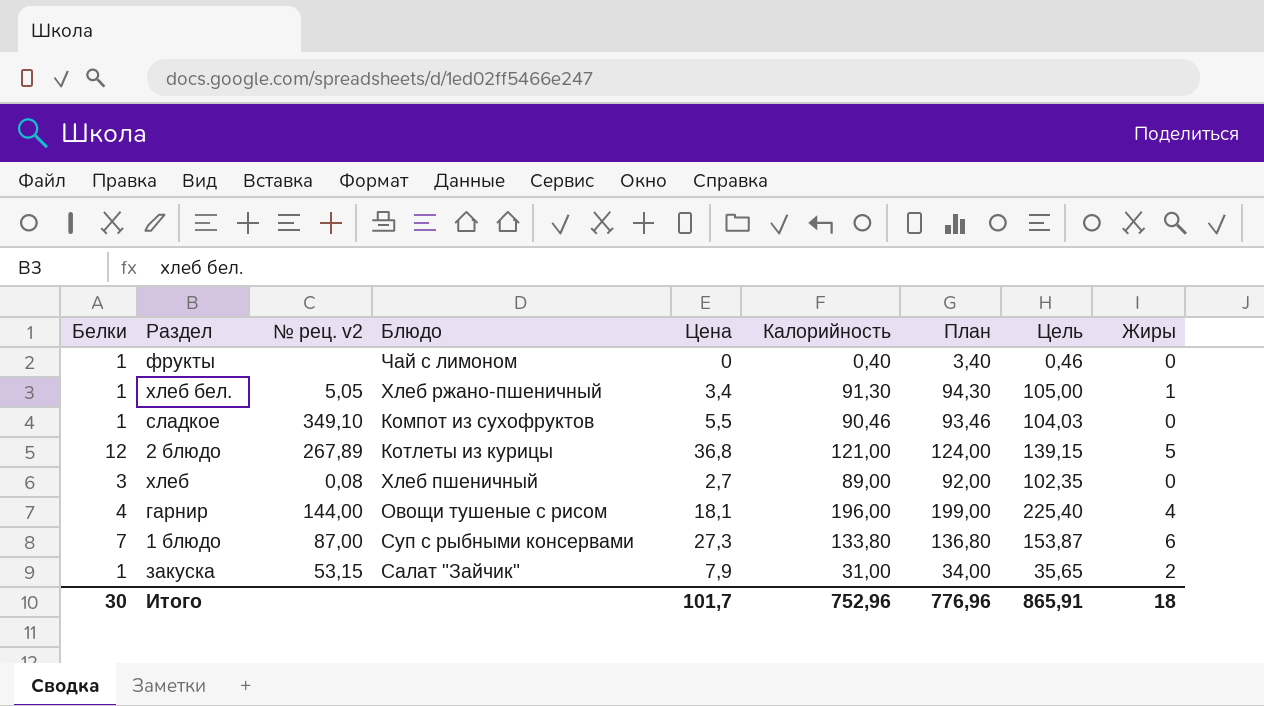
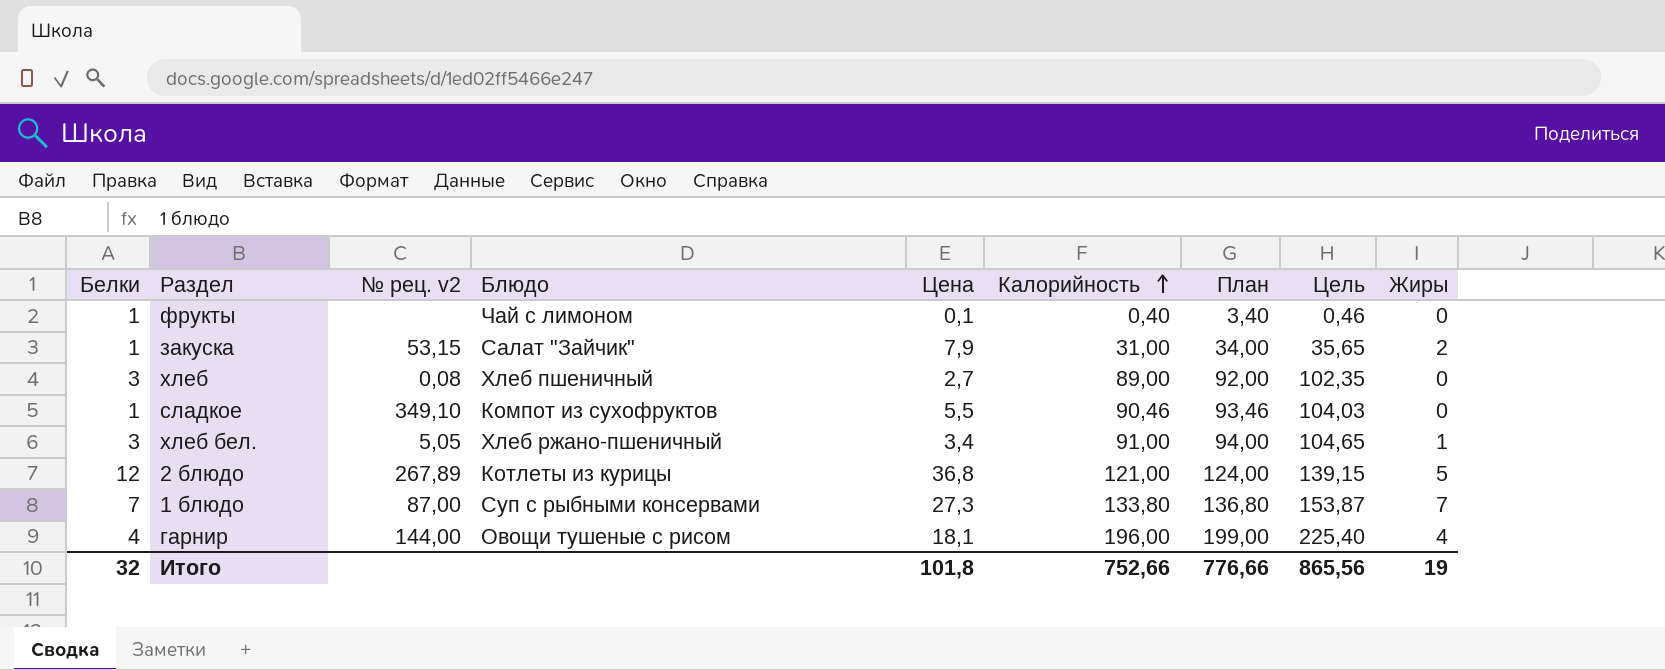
row order: none -> Калорийность ascending
фрукты | Цена: 0 -> 0,1
хлеб бел. | Белки: 1 -> 3
хлеб бел. | Калорийность: 91,30 -> 91,00
хлеб бел. | План: 94,30 -> 94,00
хлеб бел. | Цель: 105,00 -> 104,65
1 блюдо | Жиры: 6 -> 7
Итого | Белки: 30 -> 32
Итого | Цена: 101,7 -> 101,8
Итого | Калорийность: 752,96 -> 752,66
Итого | План: 776,96 -> 776,66
Итого | Цель: 865,91 -> 865,56
Итого | Жиры: 18 -> 19

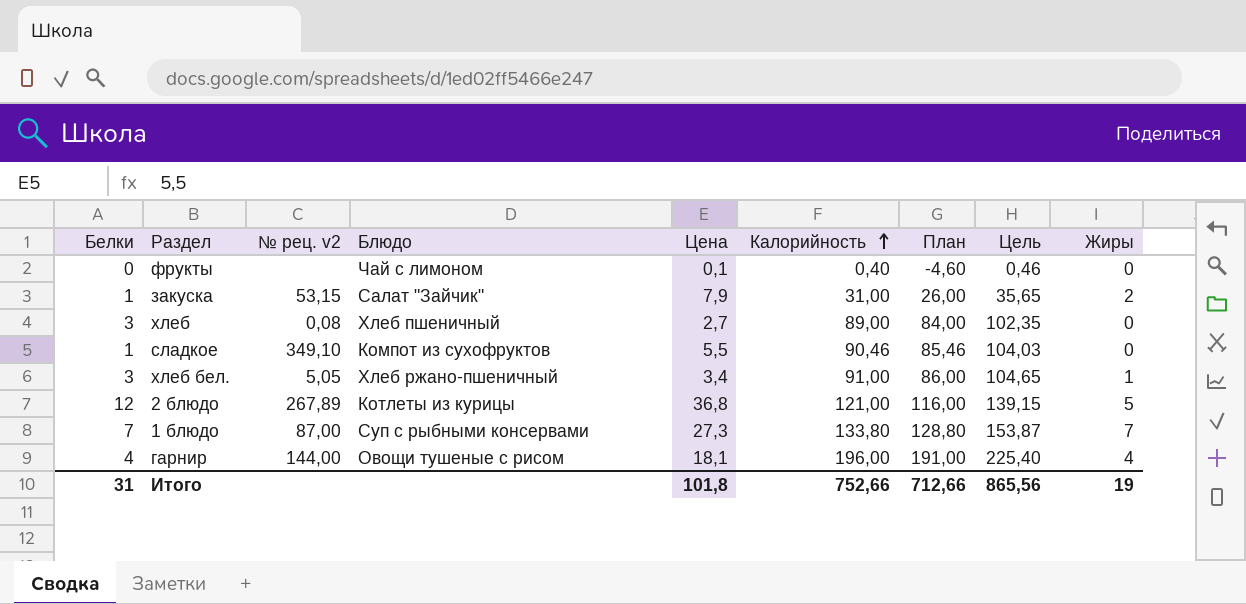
column План | formula: [Калорийность] + 3 -> [Калорийность] - 5
фрукты | Белки: 1 -> 0
Итого | Белки: 32 -> 31
Итого | План: 776,66 -> 712,66

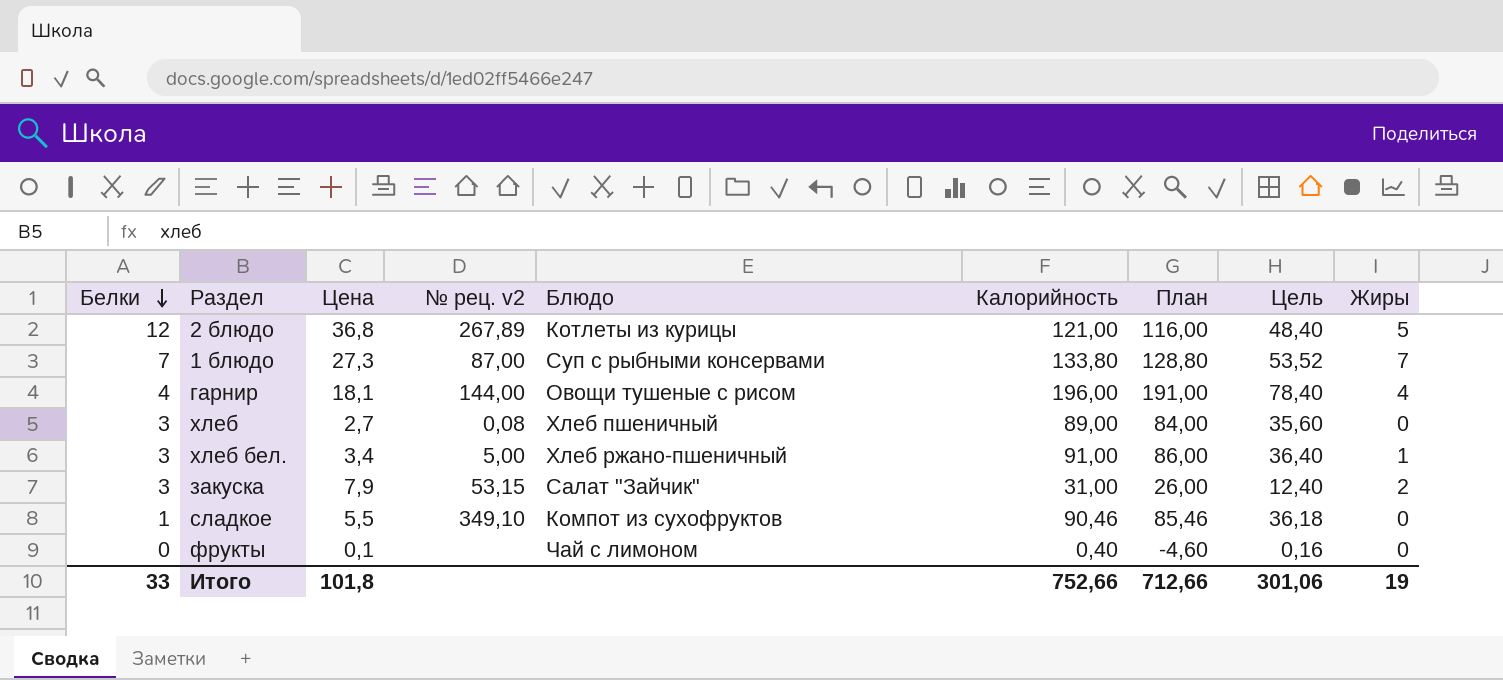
row order: Калорийность ascending -> Белки descending
column Цена | position: 5 -> 3
column Цель | formula: [Калорийность] * 1,15 -> [Калорийность] * 0,4
хлеб бел. | № рец. v2: 5,05 -> 5,00
закуска | Белки: 1 -> 3
Итого | Белки: 31 -> 33
Итого | Цель: 865,56 -> 301,06

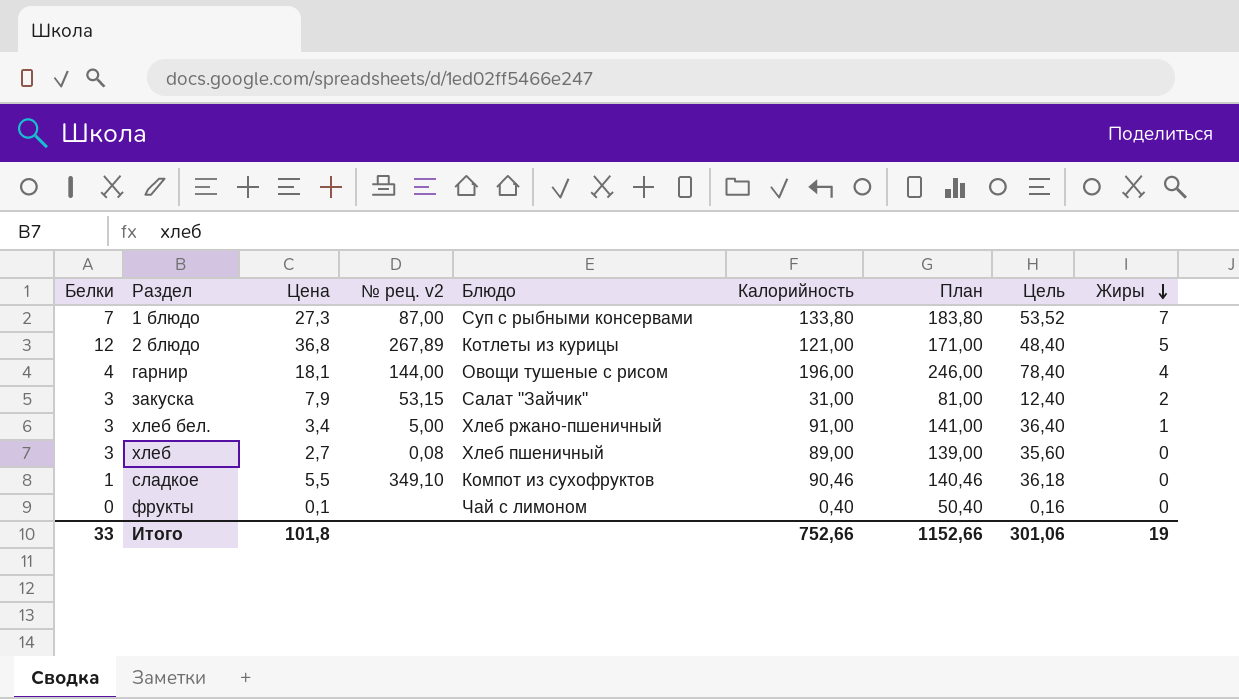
row order: Белки descending -> Жиры descending
column План | formula: [Калорийность] - 5 -> [Калорийность] + 50
Итого | План: 712,66 -> 1152,66

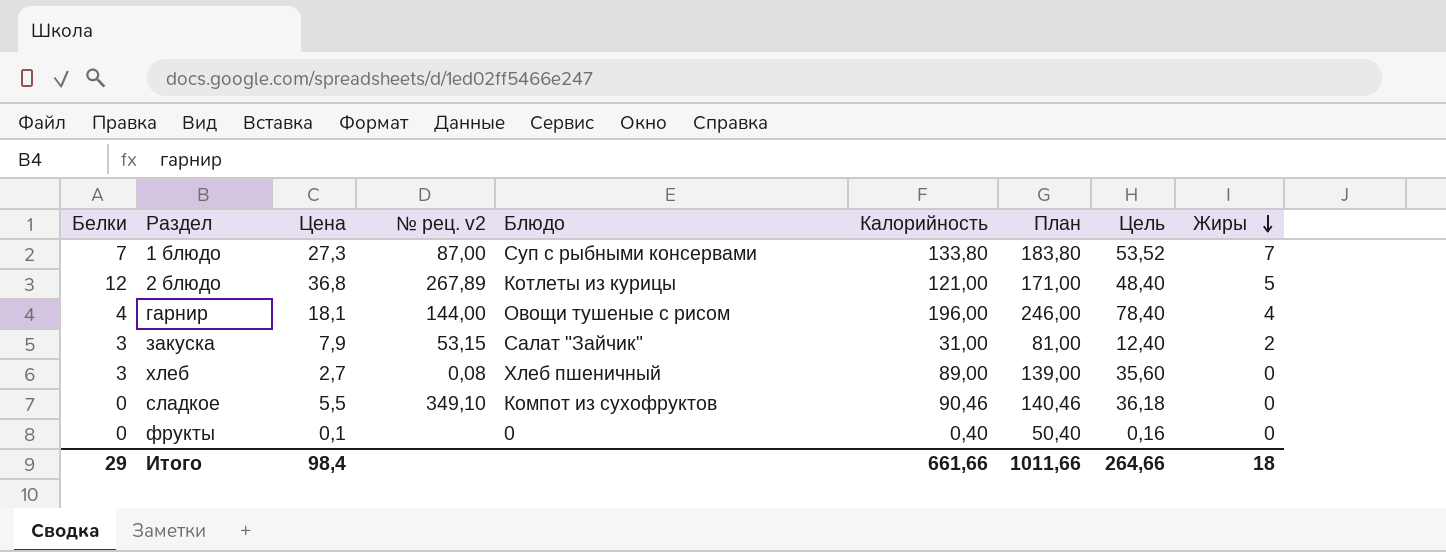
row хлеб бел.: 3 | 3,4 | 5,00 | Хлеб ржано-пшеничный | 91,00 | 141,00 | 36,40 | 1 -> none
сладкое | Белки: 1 -> 0
фрукты | Блюдо: Чай с лимоном -> 0
Итого | Белки: 33 -> 29
Итого | Цена: 101,8 -> 98,4
Итого | Калорийность: 752,66 -> 661,66
Итого | План: 1152,66 -> 1011,66
Итого | Цель: 301,06 -> 264,66
Итого | Жиры: 19 -> 18

